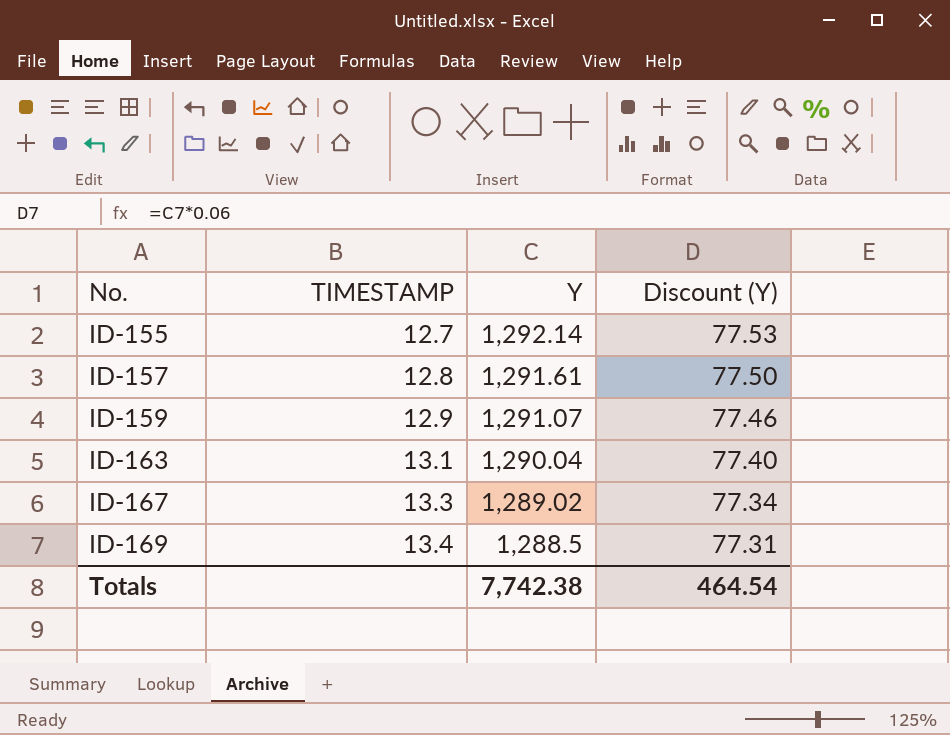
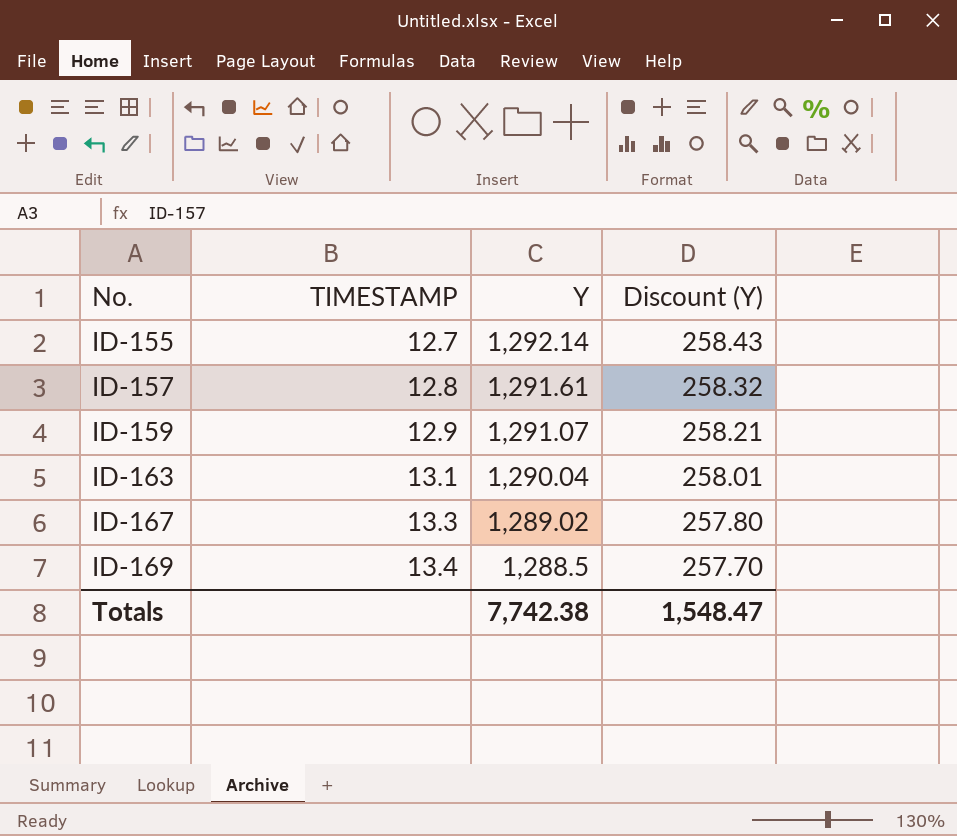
column Discount (Y) | formula: [Y] * 0.06 -> [Y] * 0.2
Totals | Discount (Y): 464.54 -> 1,548.47

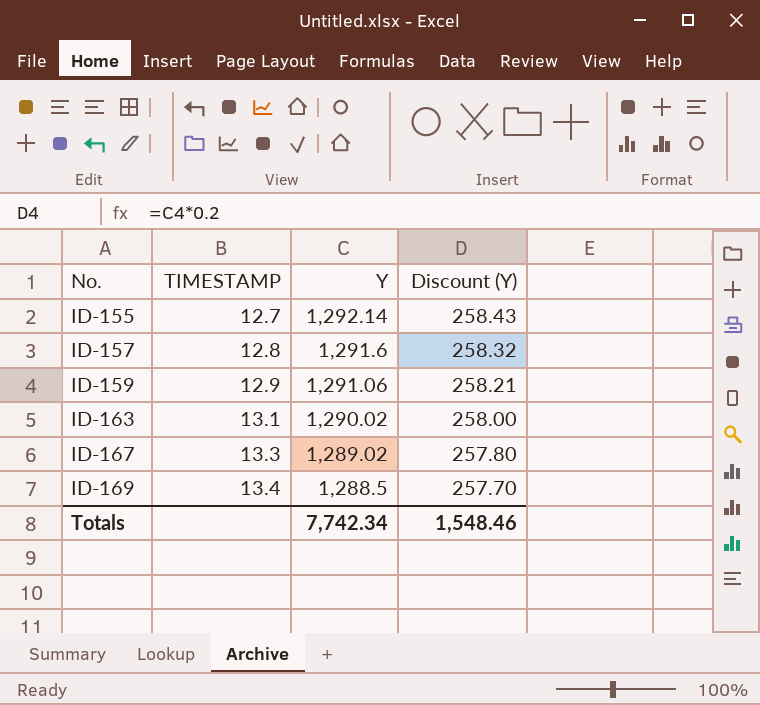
ID-157 | Y: 1,291.61 -> 1,291.6
ID-159 | Y: 1,291.07 -> 1,291.06
ID-163 | Y: 1,290.04 -> 1,290.02
ID-163 | Discount (Y): 258.01 -> 258.00
Totals | Y: 7,742.38 -> 7,742.34
Totals | Discount (Y): 1,548.47 -> 1,548.46

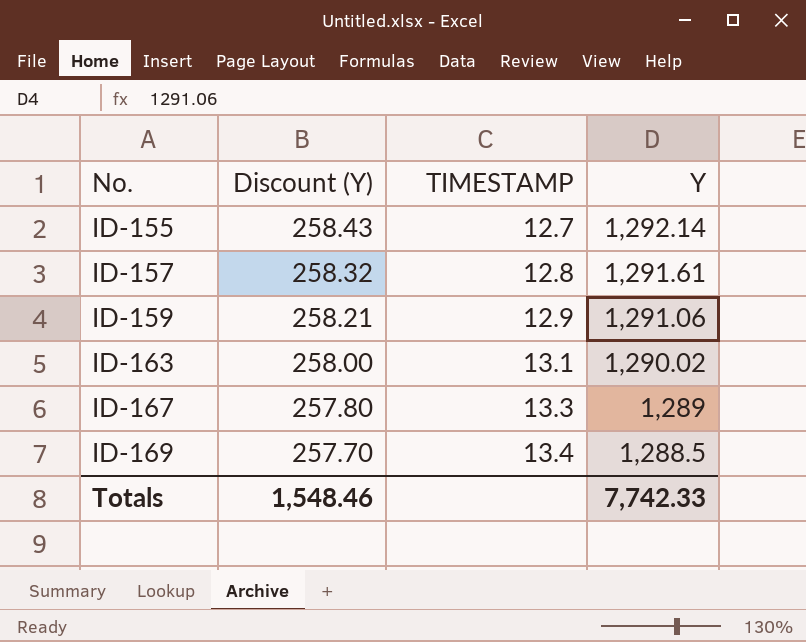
column Discount (Y) | position: 4 -> 2
ID-157 | Y: 1,291.6 -> 1,291.61
ID-167 | Y: 1,289.02 -> 1,289
Totals | Y: 7,742.34 -> 7,742.33

